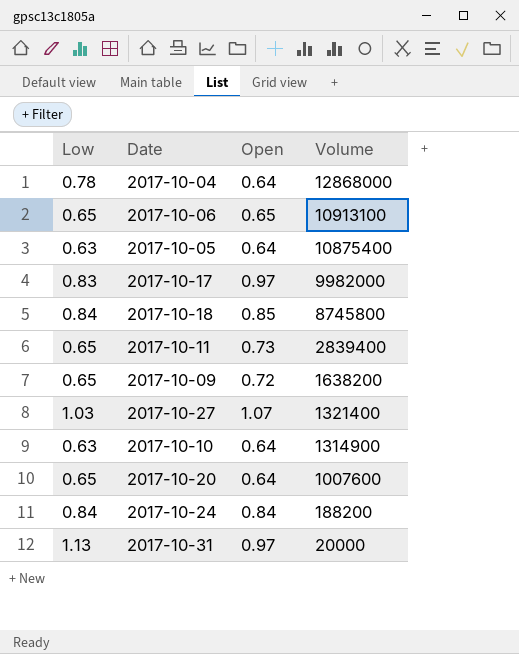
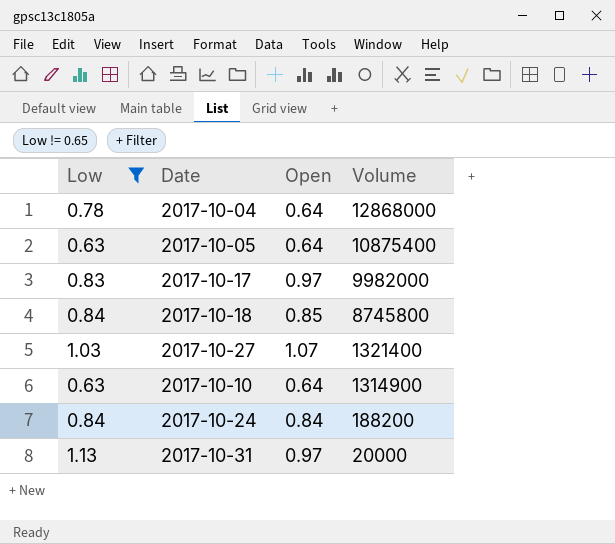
filter: none -> Low != 0.65

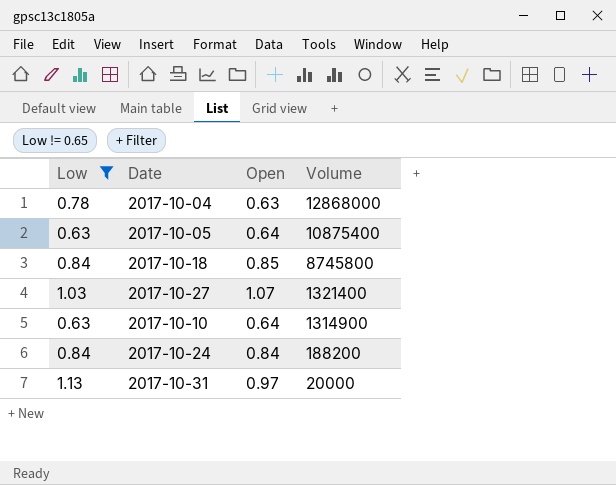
row 2017-10-17: 0.83 | 0.97 | 9982000 -> none
2017-10-04 | Open: 0.64 -> 0.63

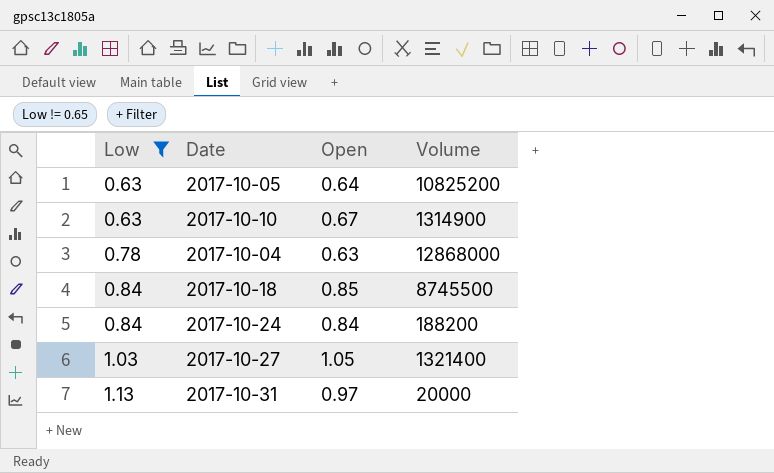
row order: Volume descending -> Low ascending
2017-10-05 | Volume: 10875400 -> 10825200
2017-10-10 | Open: 0.64 -> 0.67
2017-10-18 | Volume: 8745800 -> 8745500
2017-10-27 | Open: 1.07 -> 1.05

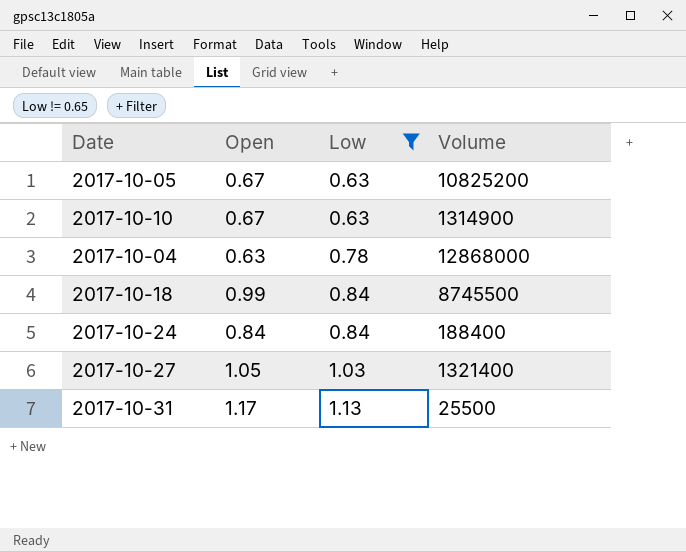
column Low | position: 1 -> 3
2017-10-05 | Open: 0.64 -> 0.67
2017-10-18 | Open: 0.85 -> 0.99
2017-10-24 | Volume: 188200 -> 188400
2017-10-31 | Open: 0.97 -> 1.17
2017-10-31 | Volume: 20000 -> 25500

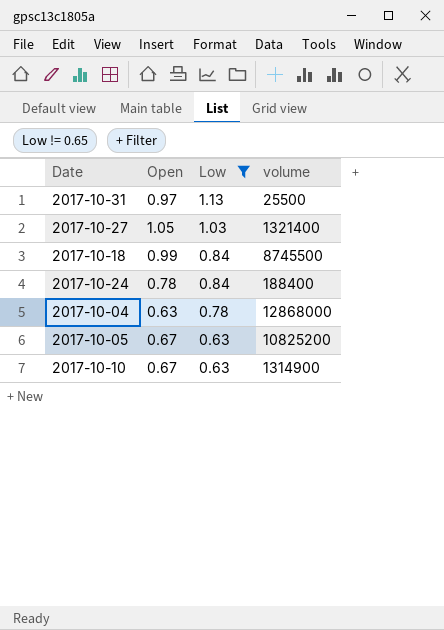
row order: Low ascending -> Low descending
column name: Volume -> volume
2017-10-31 | Open: 1.17 -> 0.97
2017-10-24 | Open: 0.84 -> 0.78

